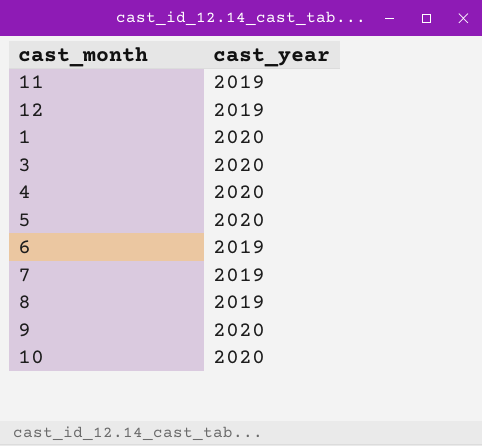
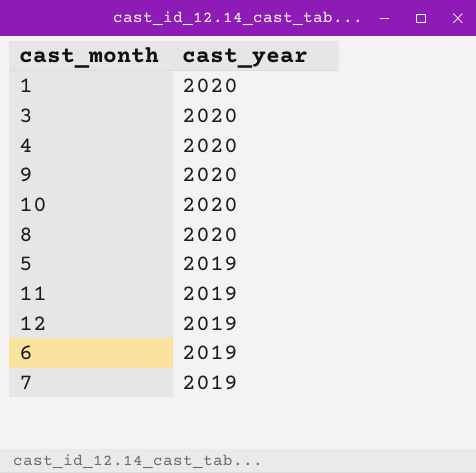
row order: none -> cast_year descending
8 | cast_year: 2019 -> 2020
5 | cast_year: 2020 -> 2019

